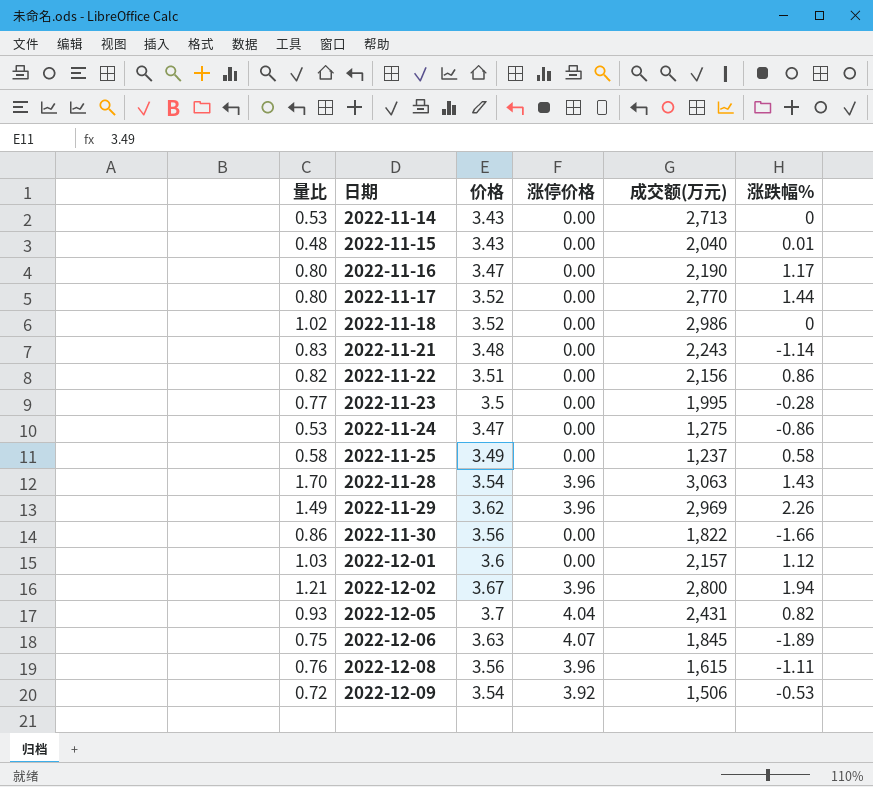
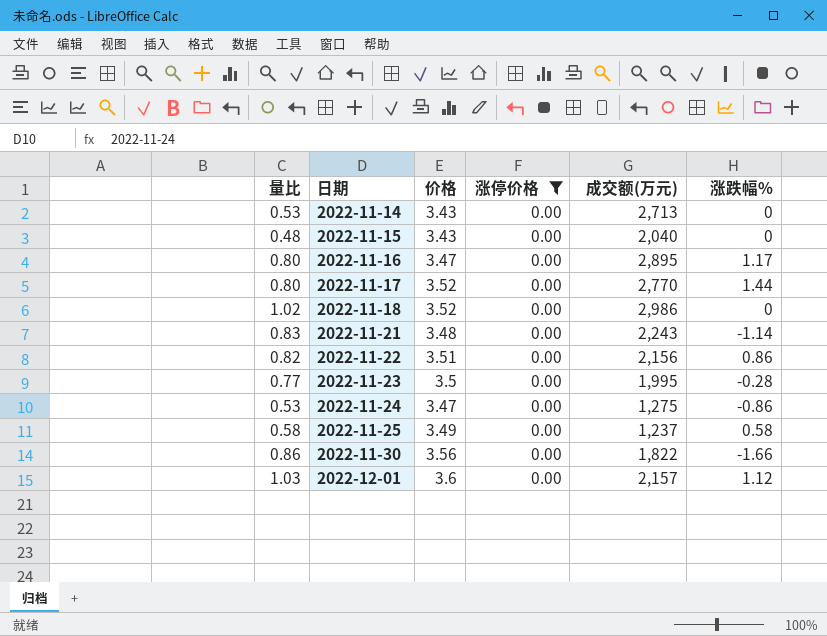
filter: none -> 涨停价格 = 0.00
2022-11-15 | 涨跌幅%: 0.01 -> 0
2022-11-16 | 成交额(万元): 2,190 -> 2,895

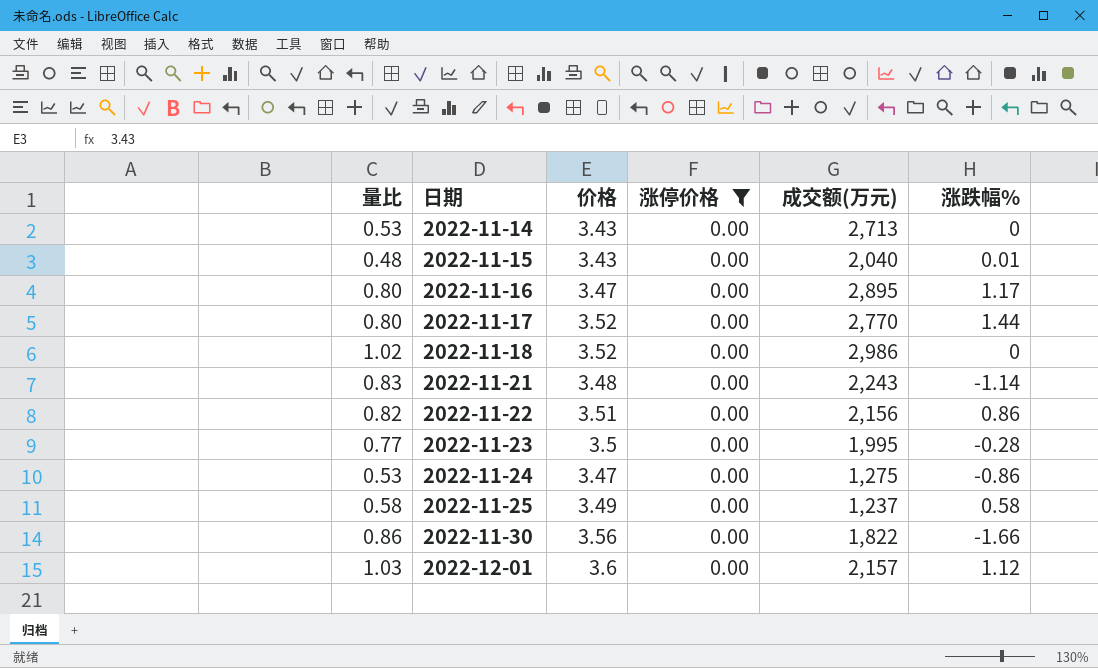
2022-11-15 | 涨跌幅%: 0 -> 0.01

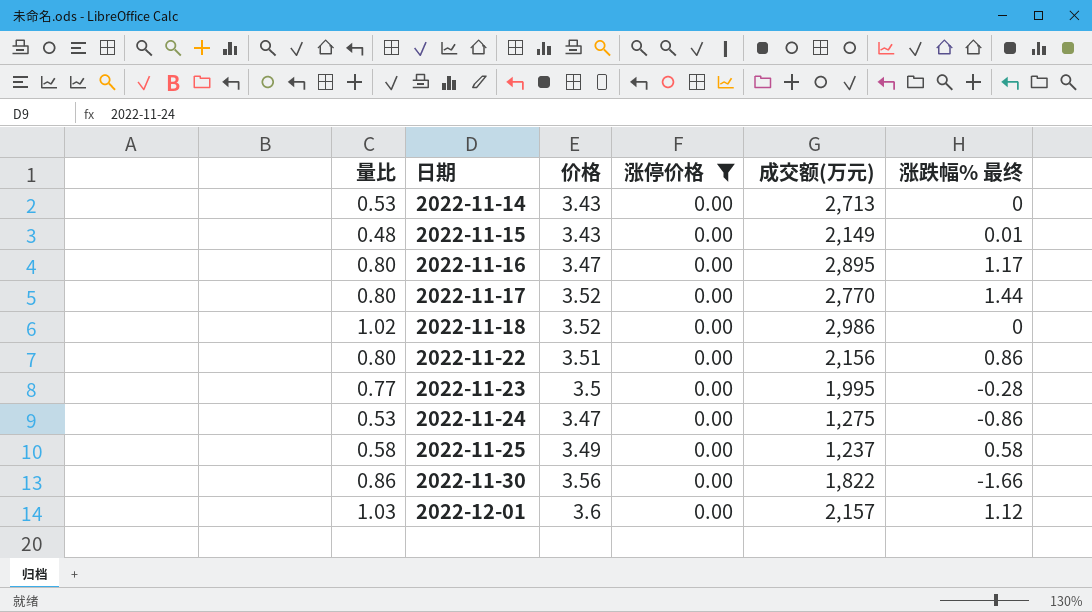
column name: 涨跌幅% -> 涨跌幅% 最终
row 2022-11-21: 0.83 | 3.48 | 0.00 | 2,243 | -1.14 -> none
2022-11-15 | 成交额(万元): 2,040 -> 2,149
2022-11-22 | 量比: 0.82 -> 0.80

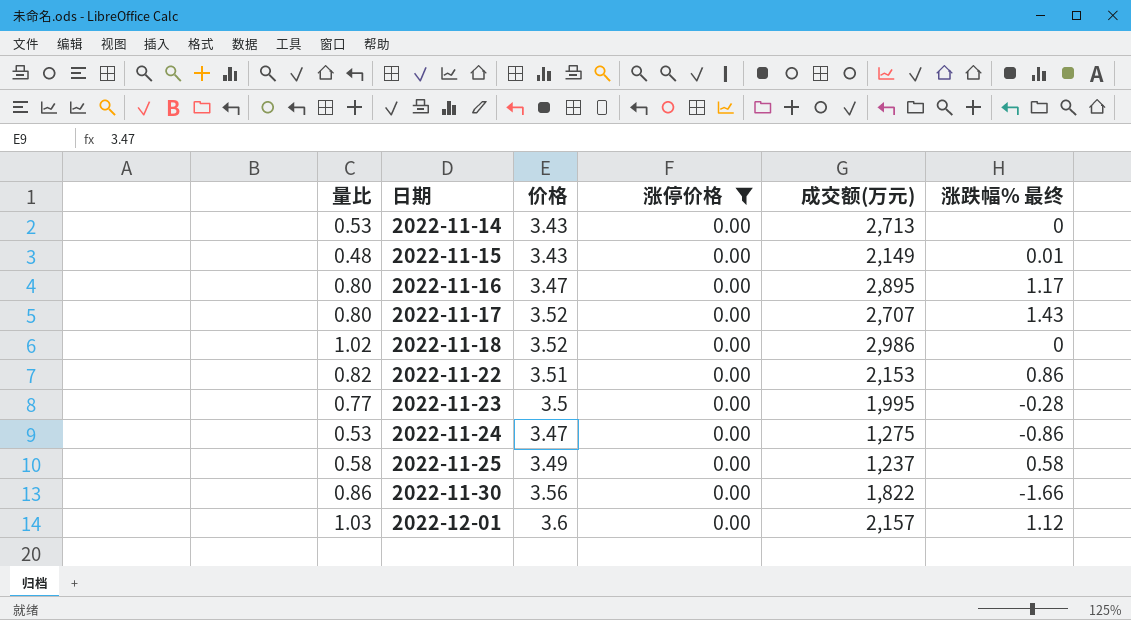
2022-11-17 | 成交额(万元): 2,770 -> 2,707
2022-11-17 | 涨跌幅% 最终: 1.44 -> 1.43
2022-11-22 | 量比: 0.80 -> 0.82
2022-11-22 | 成交额(万元): 2,156 -> 2,153

